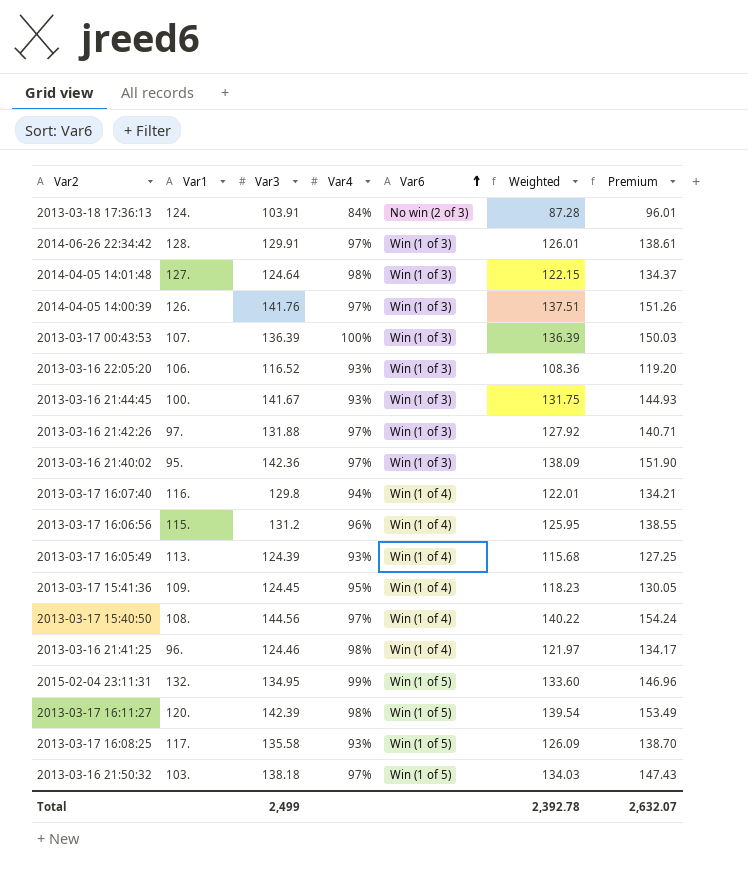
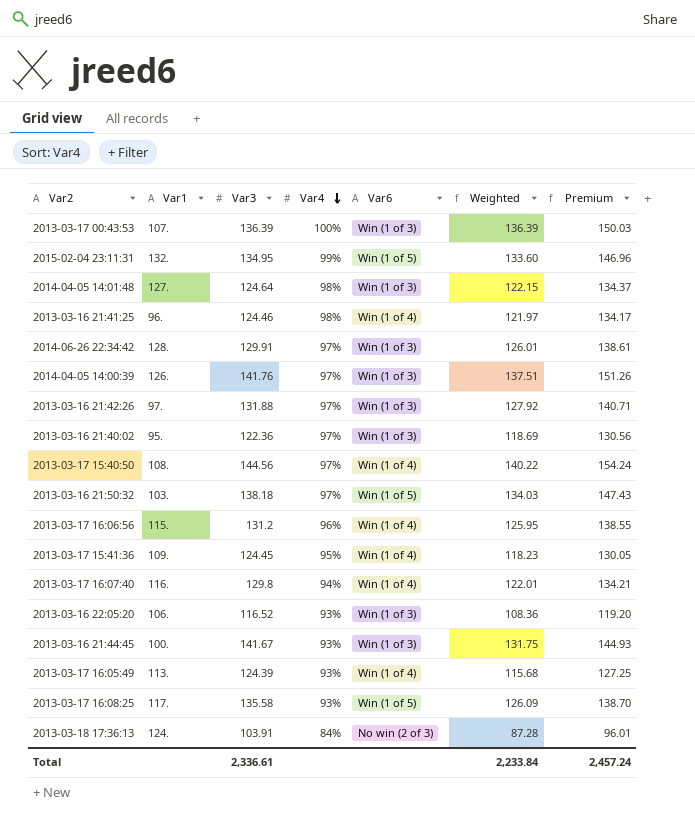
row order: Var6 ascending -> Var4 descending
row 2013-03-17 16:11:27: 120. | 142.39 | 98% | Win (1 of 5) | 139.54 | 153.49 -> none
2013-03-16 21:40:02 | Var3: 142.36 -> 122.36
2013-03-16 21:40:02 | Weighted: 138.09 -> 118.69
2013-03-16 21:40:02 | Premium: 151.90 -> 130.56
Total | Var3: 2,499 -> 2,336.61
Total | Weighted: 2,392.78 -> 2,233.84
Total | Premium: 2,632.07 -> 2,457.24

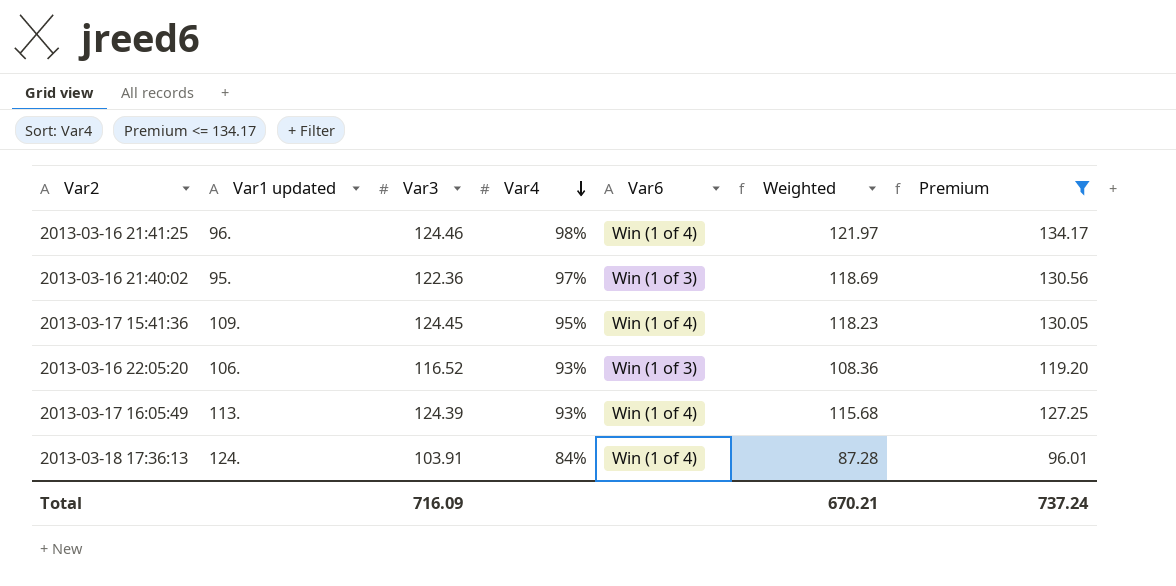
filter: none -> Premium <= 134.17
column name: Var1 -> Var1 updated
2013-03-18 17:36:13 | Var6: No win (2 of 3) -> Win (1 of 4)
Total | Var3: 2,336.61 -> 716.09
Total | Weighted: 2,233.84 -> 670.21
Total | Premium: 2,457.24 -> 737.24

